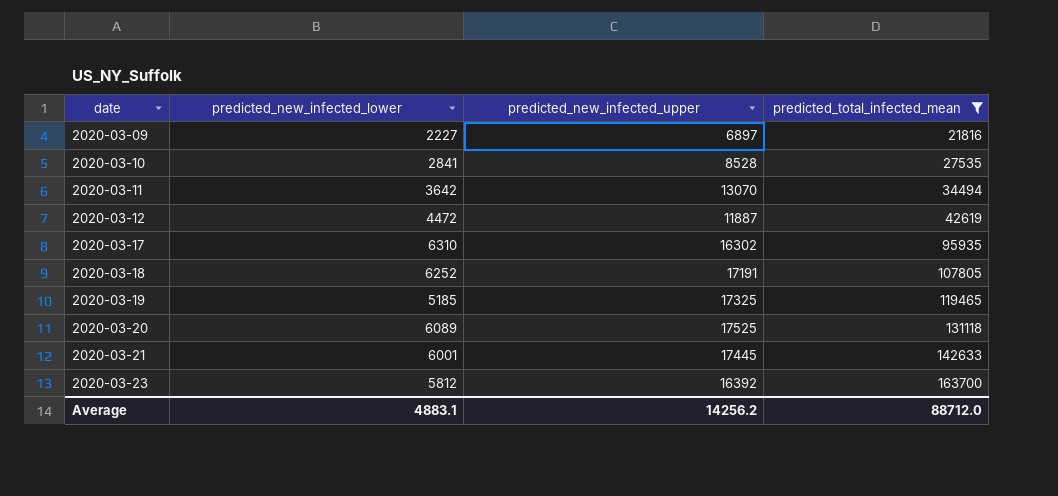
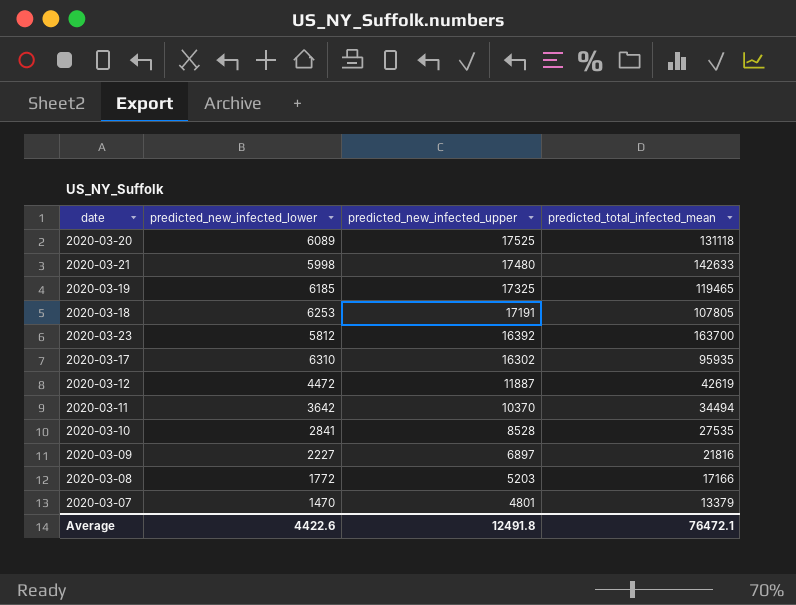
filter: predicted_total_infected_mean >= 21816 -> none
row order: date ascending -> predicted_new_infected_upper descending
2020-03-21 | predicted_new_infected_lower: 6001 -> 5998
2020-03-21 | predicted_new_infected_upper: 17445 -> 17480
2020-03-19 | predicted_new_infected_lower: 5185 -> 6185
2020-03-18 | predicted_new_infected_lower: 6252 -> 6253
2020-03-11 | predicted_new_infected_upper: 13070 -> 10370
Average | predicted_new_infected_lower: 4883.1 -> 4422.6
Average | predicted_new_infected_upper: 14256.2 -> 12491.8
Average | predicted_total_infected_mean: 88712.0 -> 76472.1

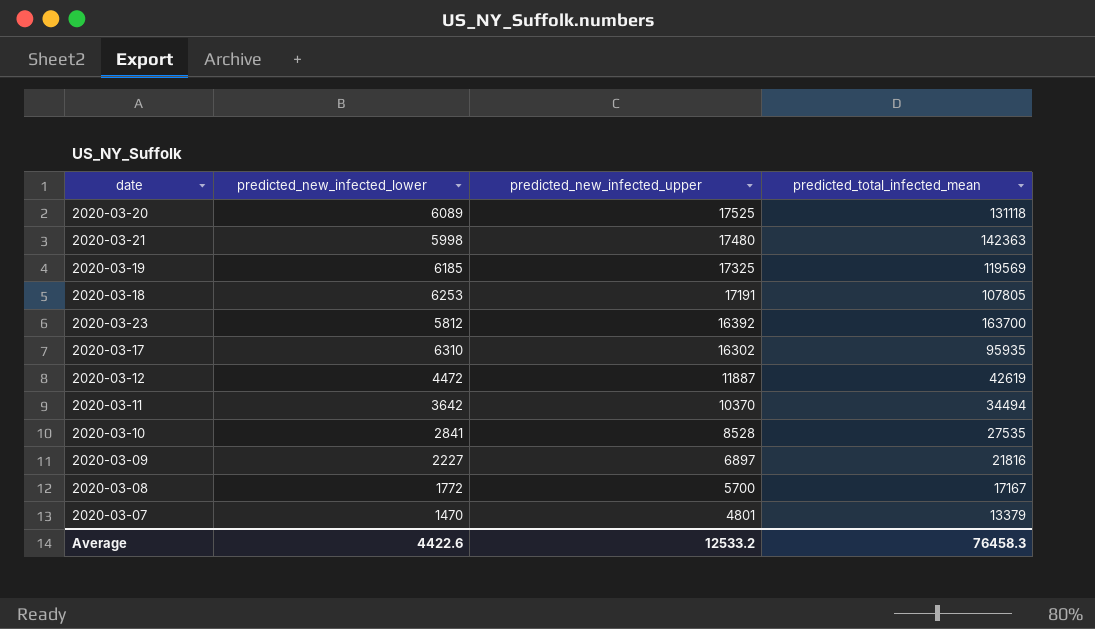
2020-03-21 | predicted_total_infected_mean: 142633 -> 142363
2020-03-19 | predicted_total_infected_mean: 119465 -> 119569
2020-03-08 | predicted_new_infected_upper: 5203 -> 5700
2020-03-08 | predicted_total_infected_mean: 17166 -> 17167
Average | predicted_new_infected_upper: 12491.8 -> 12533.2
Average | predicted_total_infected_mean: 76472.1 -> 76458.3

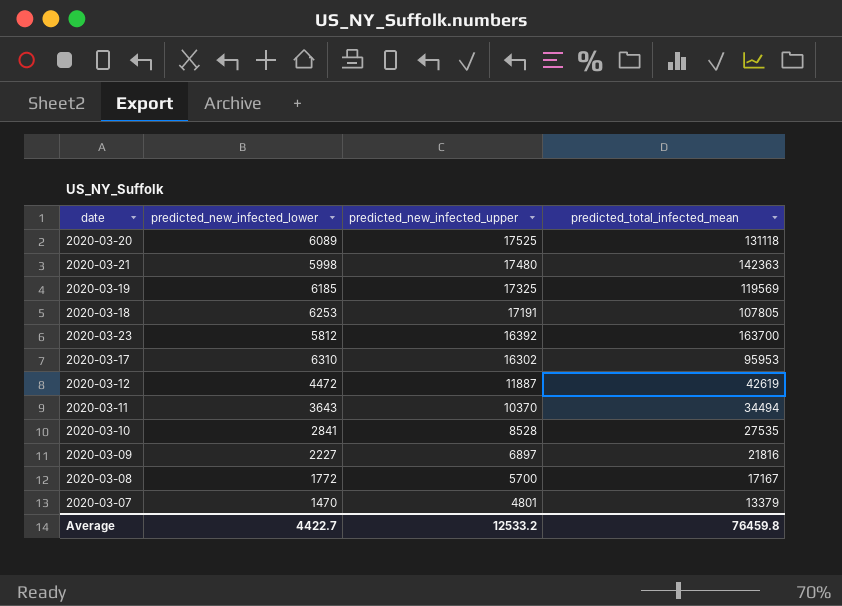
2020-03-17 | predicted_total_infected_mean: 95935 -> 95953
2020-03-11 | predicted_new_infected_lower: 3642 -> 3643
Average | predicted_new_infected_lower: 4422.6 -> 4422.7
Average | predicted_total_infected_mean: 76458.3 -> 76459.8

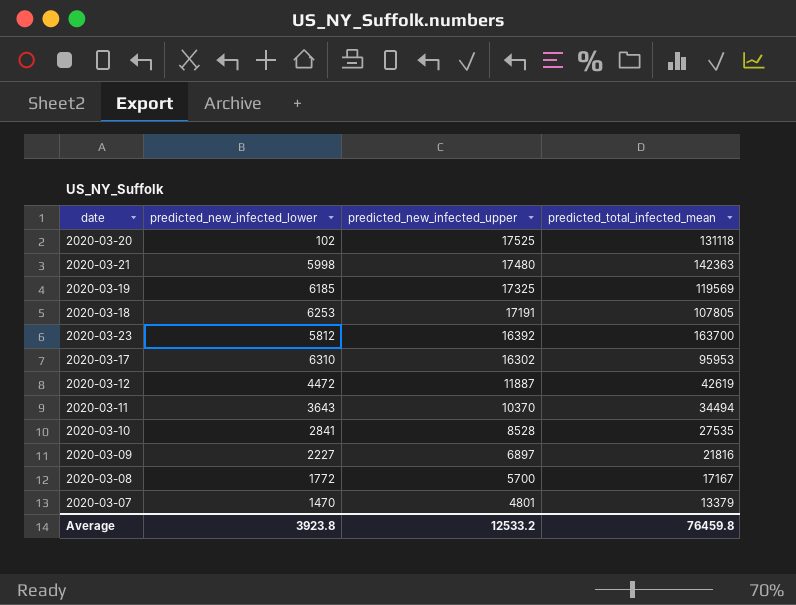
2020-03-20 | predicted_new_infected_lower: 6089 -> 102
Average | predicted_new_infected_lower: 4422.7 -> 3923.8

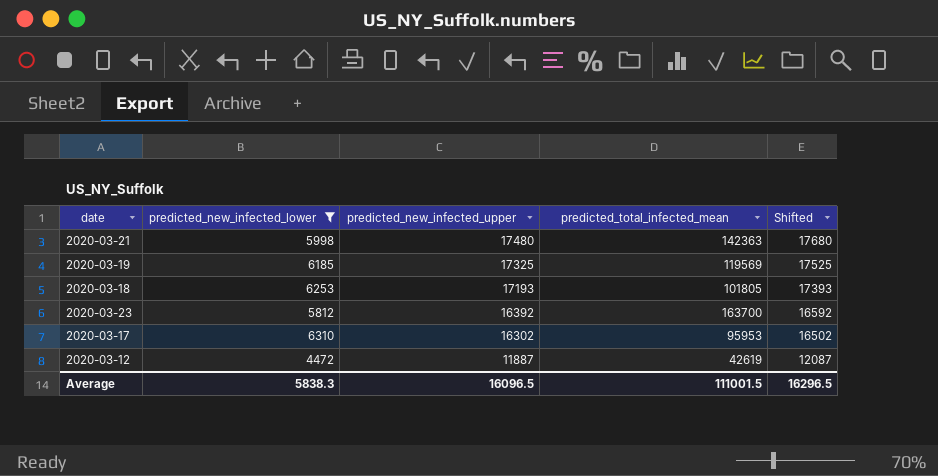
filter: none -> predicted_new_infected_lower >= 4472
column Shifted | formula: none -> [predicted_new_infected_upper] + 200
2020-03-18 | predicted_new_infected_upper: 17191 -> 17193
2020-03-18 | predicted_total_infected_mean: 107805 -> 101805
Average | predicted_new_infected_lower: 3923.8 -> 5838.3
Average | predicted_new_infected_upper: 12533.2 -> 16096.5
Average | predicted_total_infected_mean: 76459.8 -> 111001.5

